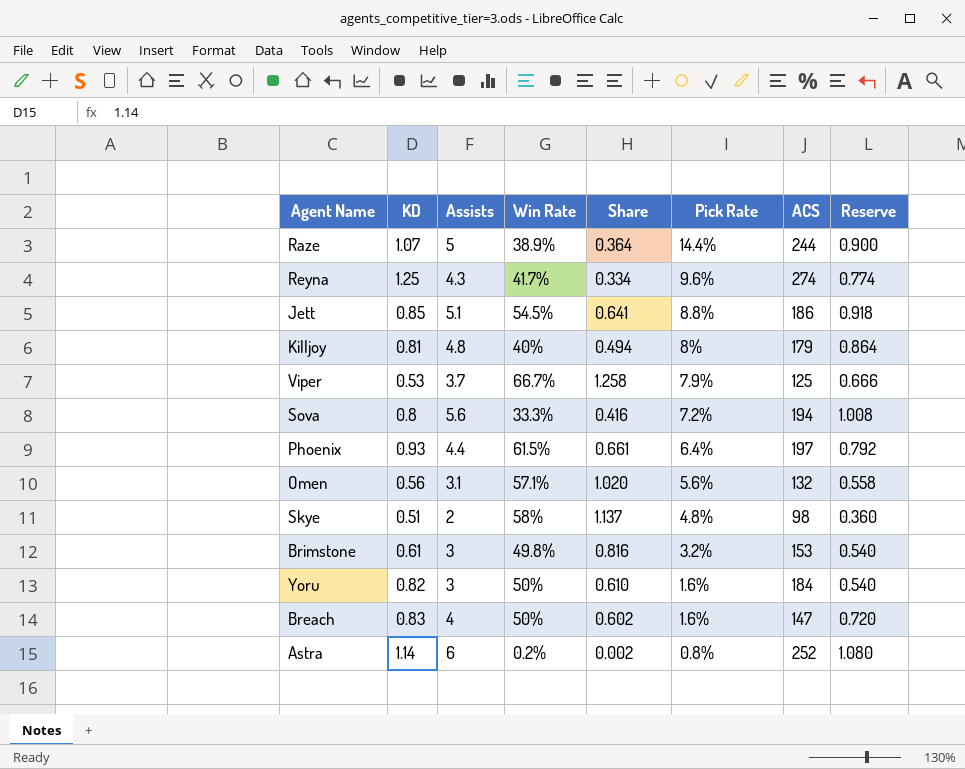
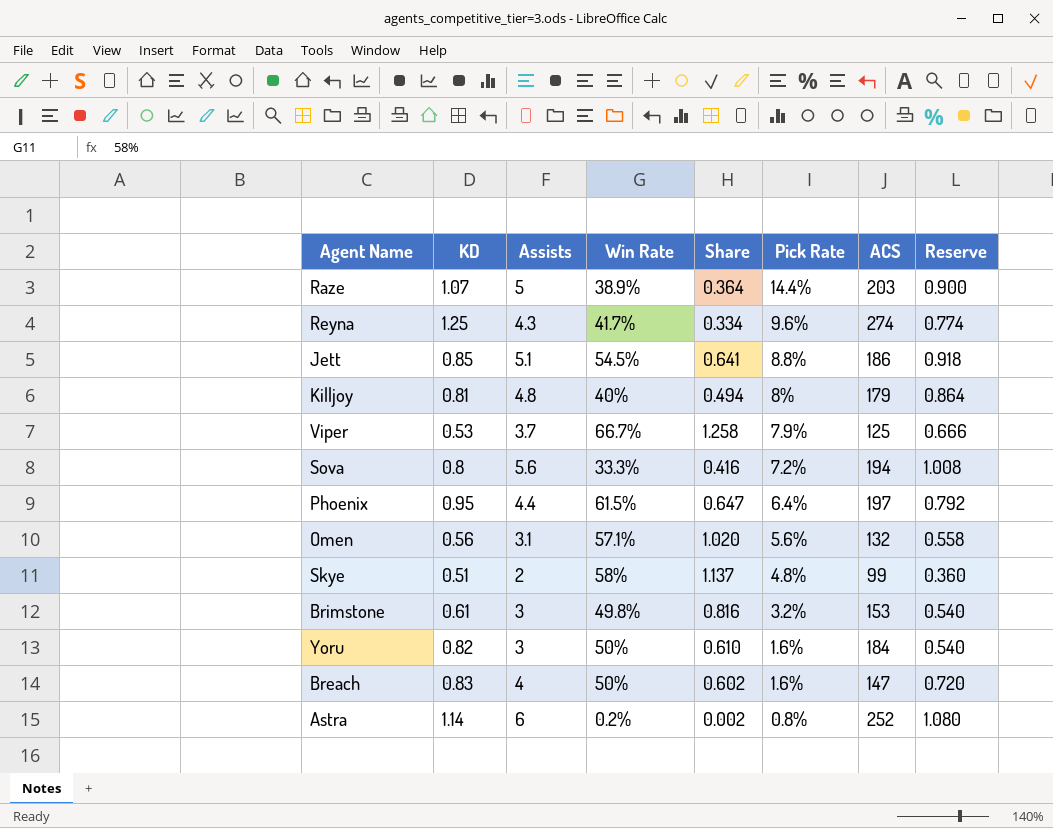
Raze | ACS: 244 -> 203
Phoenix | KD: 0.93 -> 0.95
Phoenix | Share: 0.661 -> 0.647
Skye | ACS: 98 -> 99

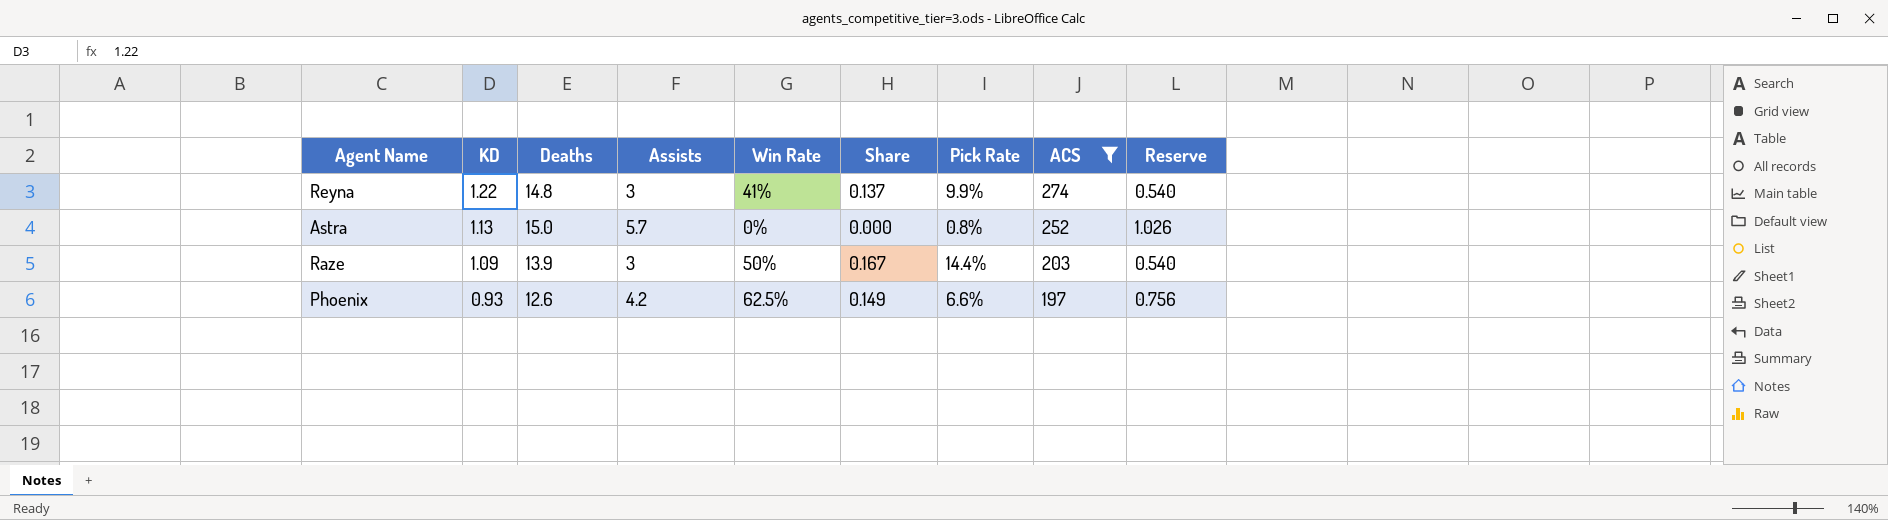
filter: none -> ACS >= 197
row order: Pick Rate descending -> KD descending
column Deaths | position: none -> 3
column Share | formula: [Win Rate] / [KD] -> [Win Rate] / [Assists]
Reyna | KD: 1.25 -> 1.22
Reyna | Assists: 4.3 -> 3
Reyna | Win Rate: 41.7% -> 41%
Reyna | Pick Rate: 9.6% -> 9.9%
Reyna | Reserve: 0.774 -> 0.540
Astra | KD: 1.14 -> 1.13
Astra | Assists: 6 -> 5.7
Astra | Win Rate: 0.2% -> 0%
Astra | Reserve: 1.080 -> 1.026
Raze | KD: 1.07 -> 1.09
Raze | Assists: 5 -> 3
Raze | Win Rate: 38.9% -> 50%
Raze | Reserve: 0.900 -> 0.540
Phoenix | KD: 0.95 -> 0.93
Phoenix | Assists: 4.4 -> 4.2
Phoenix | Win Rate: 61.5% -> 62.5%
Phoenix | Pick Rate: 6.4% -> 6.6%
Phoenix | Reserve: 0.792 -> 0.756

